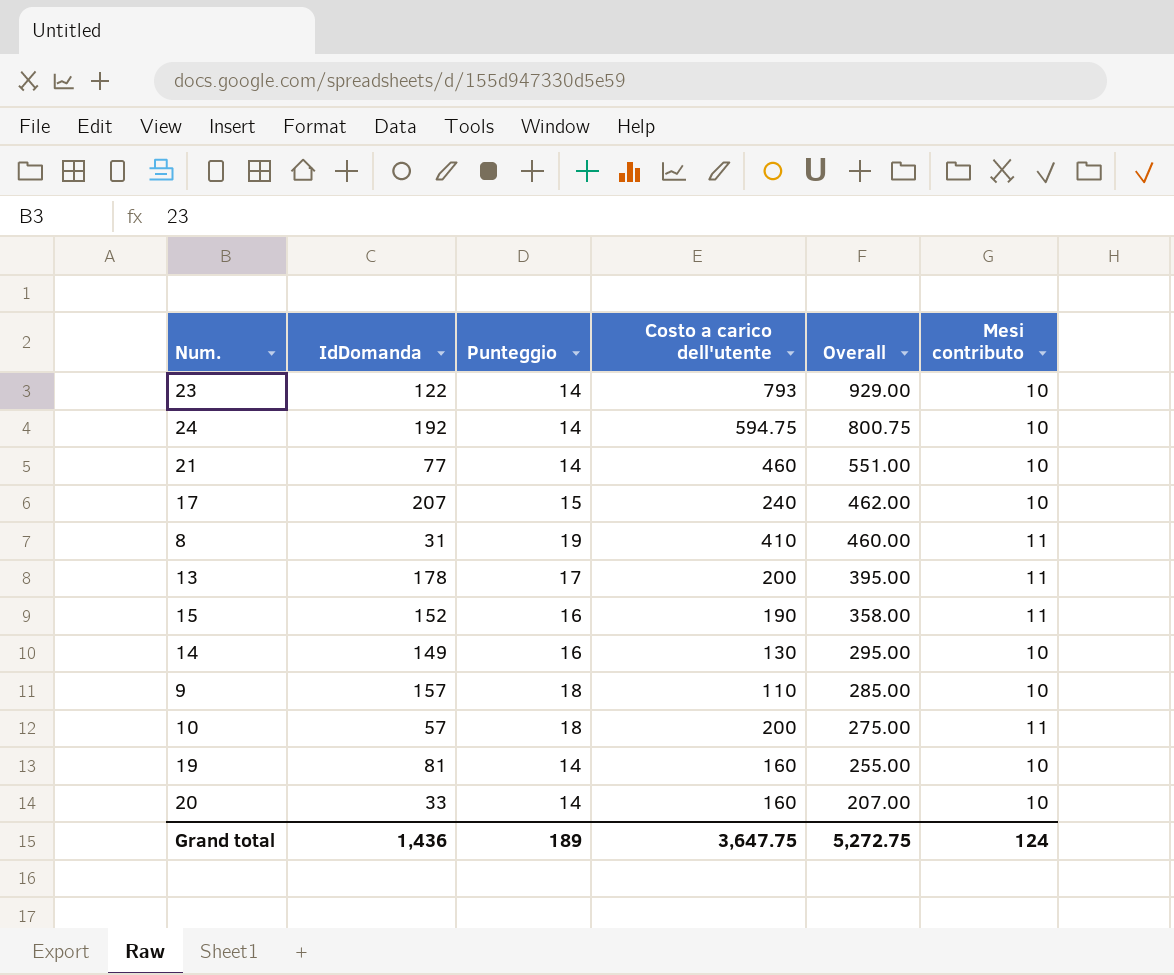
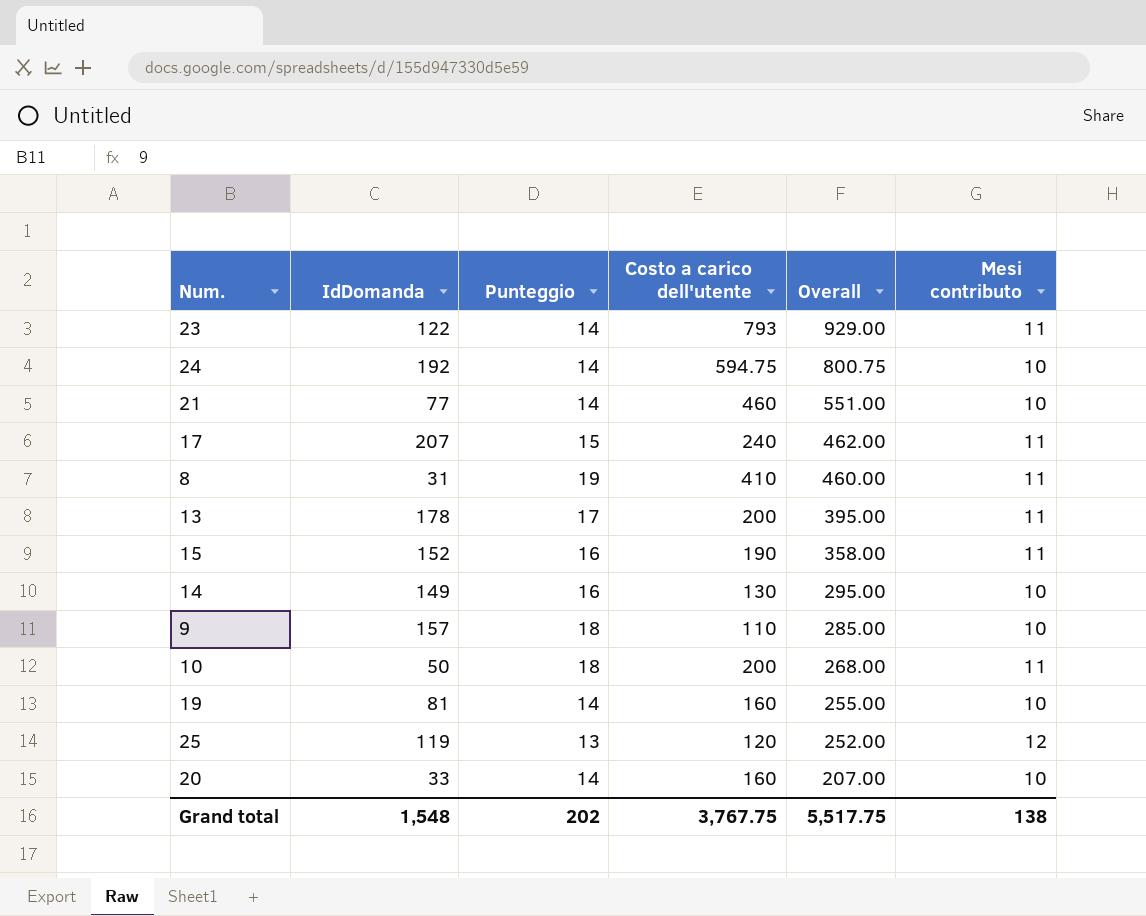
23 | Mesi contributo: 10 -> 11
17 | Mesi contributo: 10 -> 11
10 | IdDomanda: 57 -> 50
10 | Overall: 275.00 -> 268.00
row 25: none -> 119 | 13 | 120 | 252.00 | 12
Grand total | IdDomanda: 1,436 -> 1,548
Grand total | Punteggio: 189 -> 202
Grand total | Costo a carico dell'utente: 3,647.75 -> 3,767.75
Grand total | Overall: 5,272.75 -> 5,517.75
Grand total | Mesi contributo: 124 -> 138

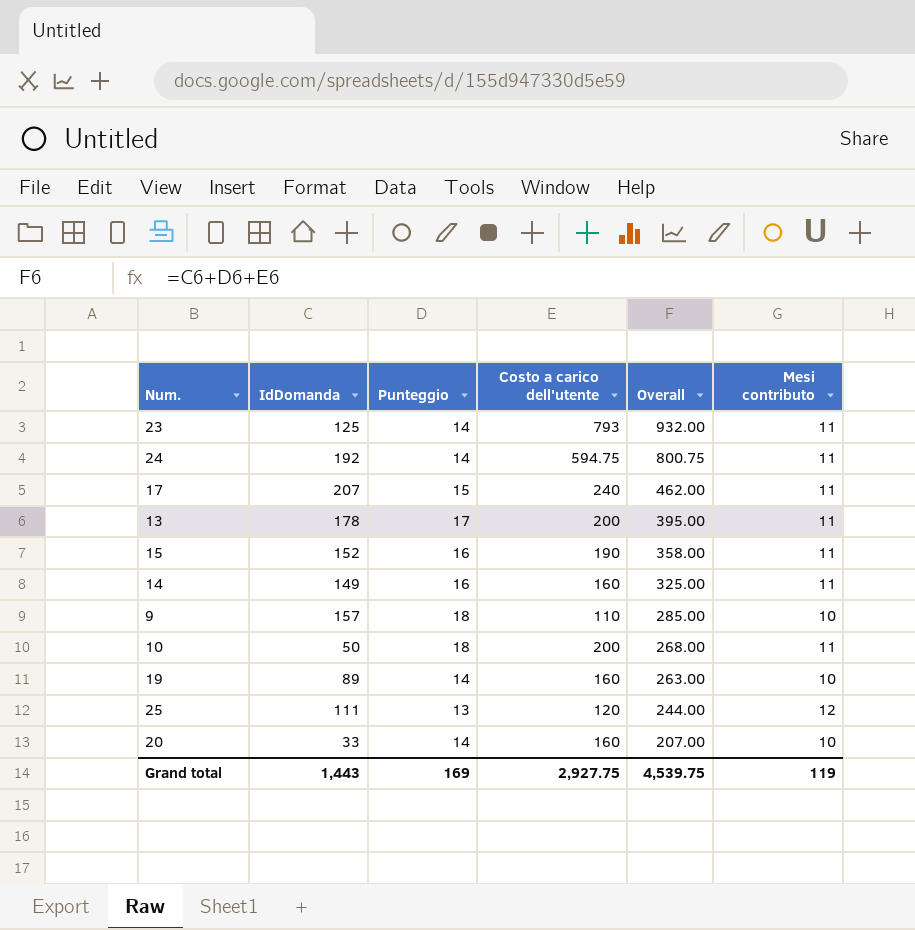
row 21: 77 | 14 | 460 | 551.00 | 10 -> none
row 8: 31 | 19 | 410 | 460.00 | 11 -> none
23 | IdDomanda: 122 -> 125
23 | Overall: 929.00 -> 932.00
24 | Mesi contributo: 10 -> 11
14 | Costo a carico dell'utente: 130 -> 160
14 | Overall: 295.00 -> 325.00
14 | Mesi contributo: 10 -> 11
19 | IdDomanda: 81 -> 89
19 | Overall: 255.00 -> 263.00
25 | IdDomanda: 119 -> 111
25 | Overall: 252.00 -> 244.00
Grand total | IdDomanda: 1,548 -> 1,443
Grand total | Punteggio: 202 -> 169
Grand total | Costo a carico dell'utente: 3,767.75 -> 2,927.75
Grand total | Overall: 5,517.75 -> 4,539.75
Grand total | Mesi contributo: 138 -> 119

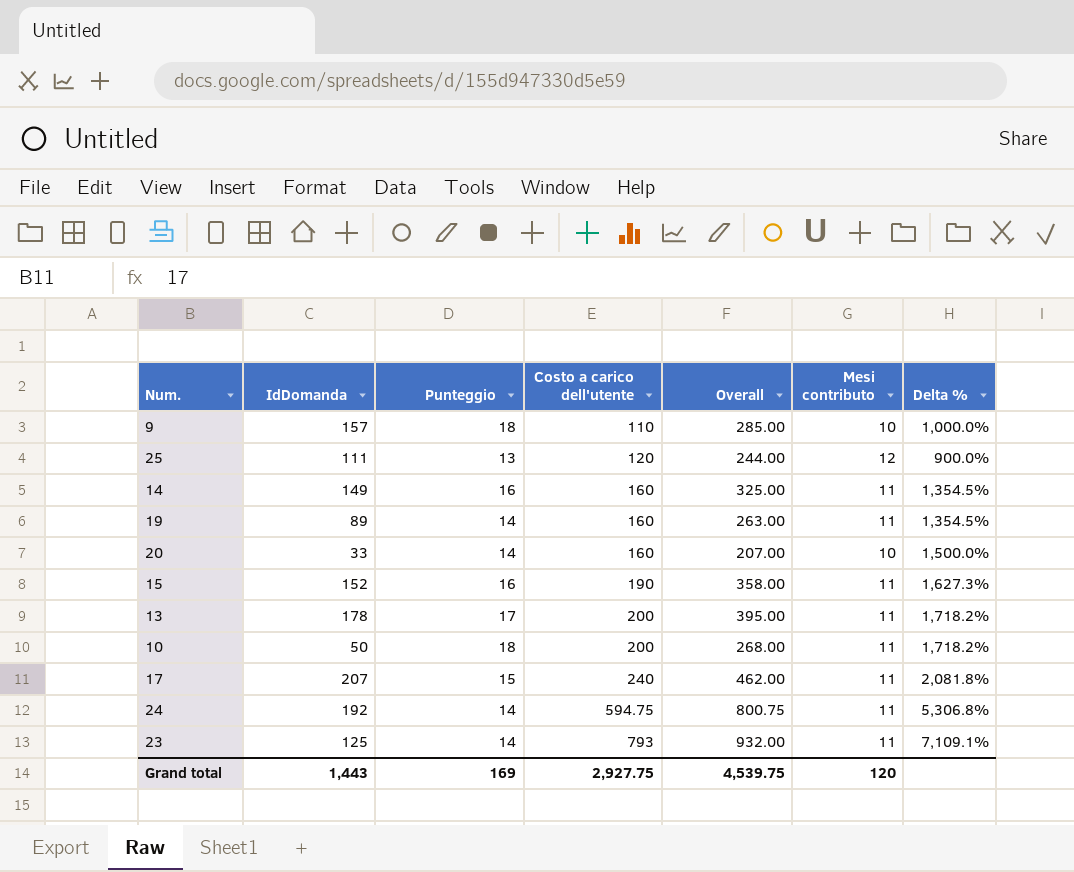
row order: Overall descending -> Costo a carico dell'utente ascending
column Delta % | formula: none -> ([Costo a carico dell'utente] - [Mesi contributo]) / [Mesi contributo]
19 | Mesi contributo: 10 -> 11
Grand total | Mesi contributo: 119 -> 120

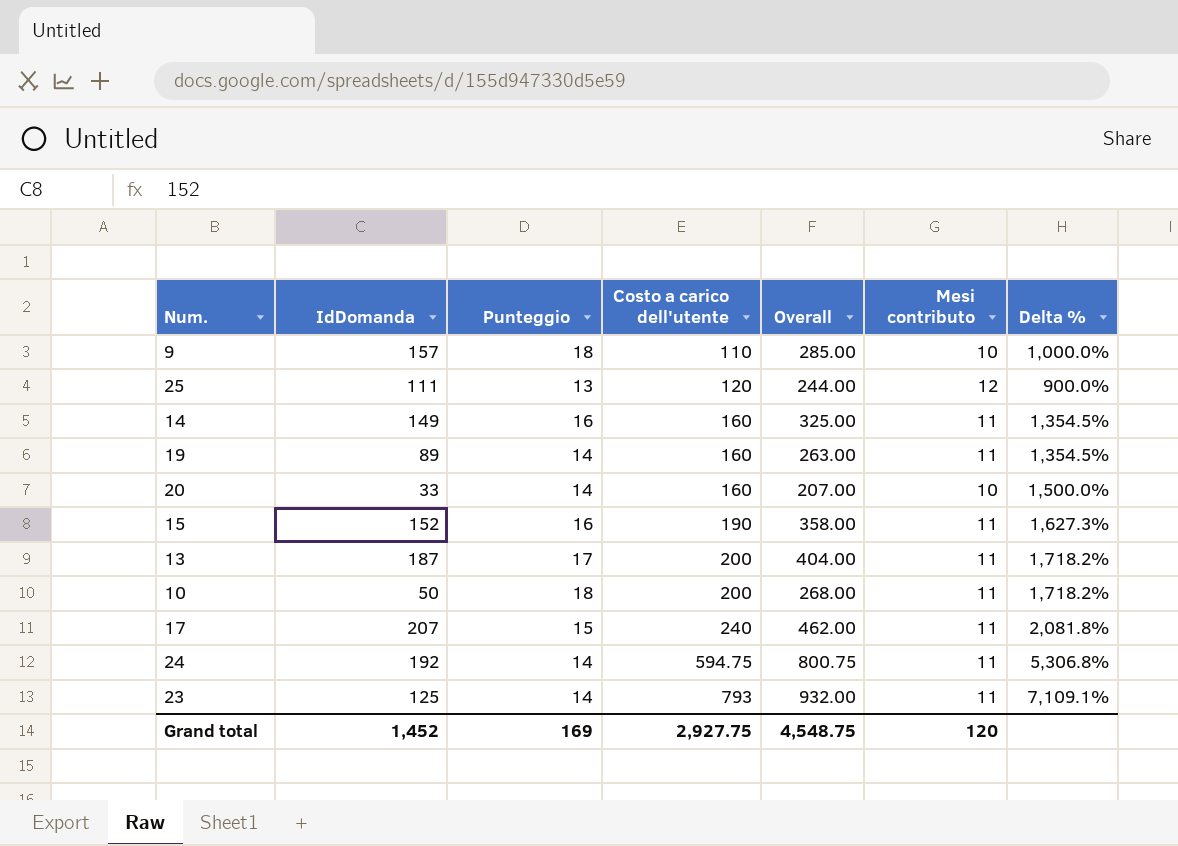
13 | IdDomanda: 178 -> 187
13 | Overall: 395.00 -> 404.00
Grand total | IdDomanda: 1,443 -> 1,452
Grand total | Overall: 4,539.75 -> 4,548.75

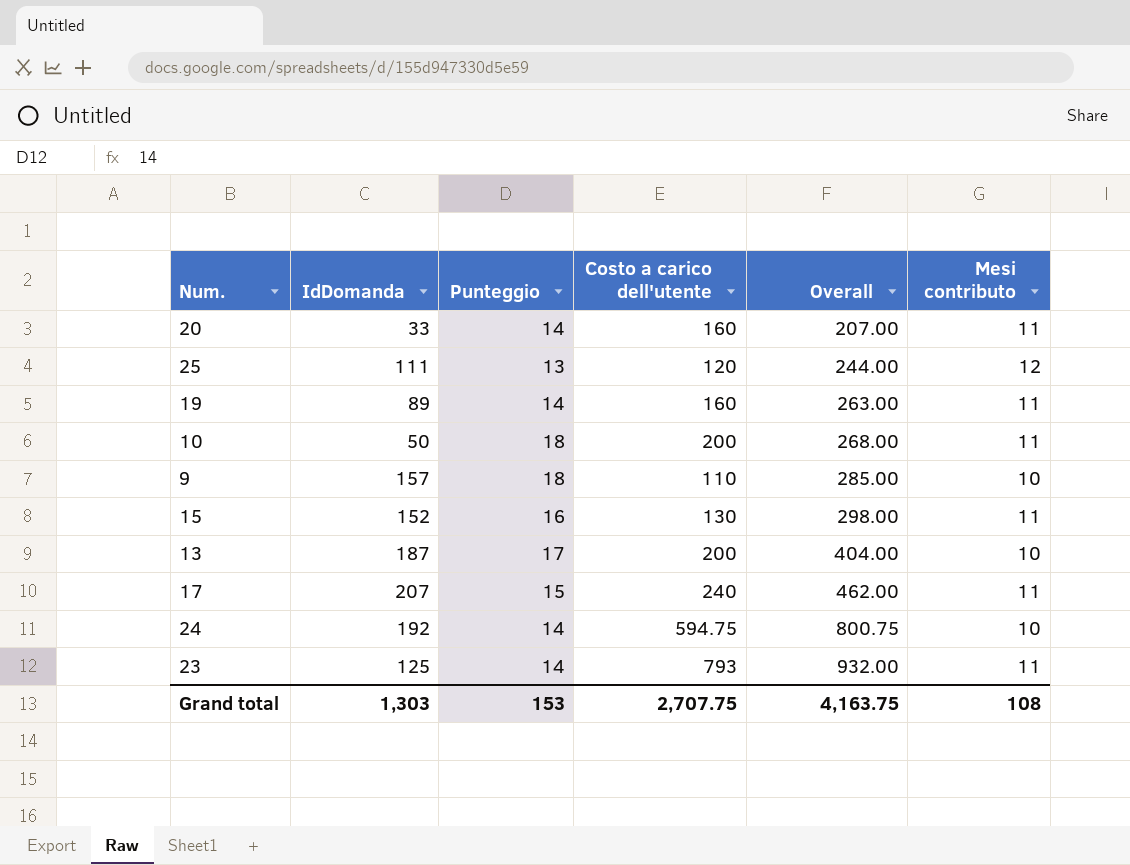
row order: Costo a carico dell'utente ascending -> Overall ascending
column Delta % | formula: ([Costo a carico dell'utente] - [Mesi contributo]) / [Mesi contributo] -> none
row 14: 149 | 16 | 160 | 325.00 | 11 | 1,354.5% -> none
20 | Mesi contributo: 10 -> 11
15 | Costo a carico dell'utente: 190 -> 130
15 | Overall: 358.00 -> 298.00
13 | Mesi contributo: 11 -> 10
24 | Mesi contributo: 11 -> 10
Grand total | IdDomanda: 1,452 -> 1,303
Grand total | Punteggio: 169 -> 153
Grand total | Costo a carico dell'utente: 2,927.75 -> 2,707.75
Grand total | Overall: 4,548.75 -> 4,163.75
Grand total | Mesi contributo: 120 -> 108

